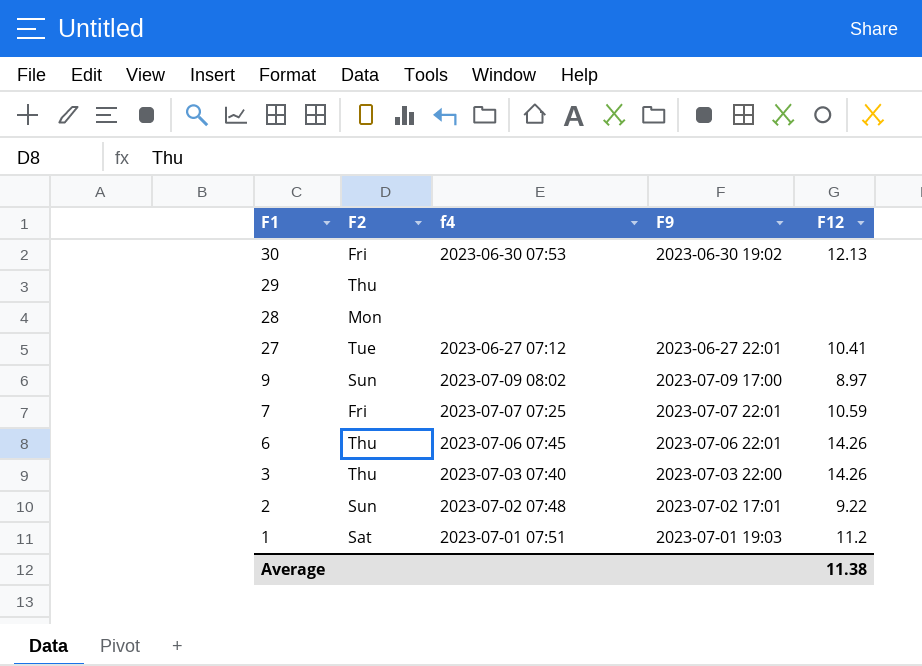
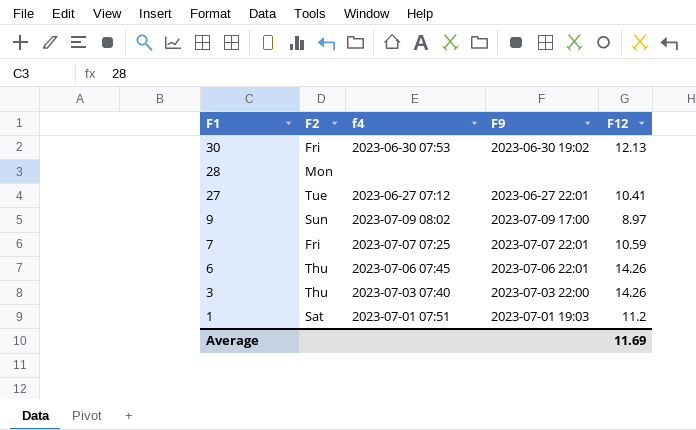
row 29: Thu | none | none | none -> none
row 2: Sun | 2023-07-02 07:48 | 2023-07-02 17:01 | 9.22 -> none
Average | F12: 11.38 -> 11.69

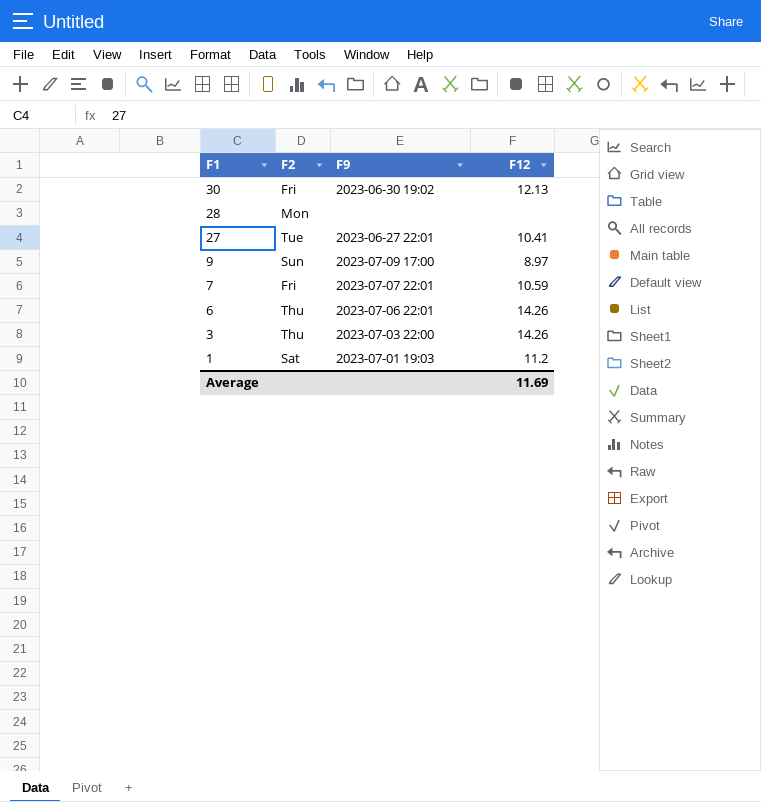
column f4 | position: 3 -> none

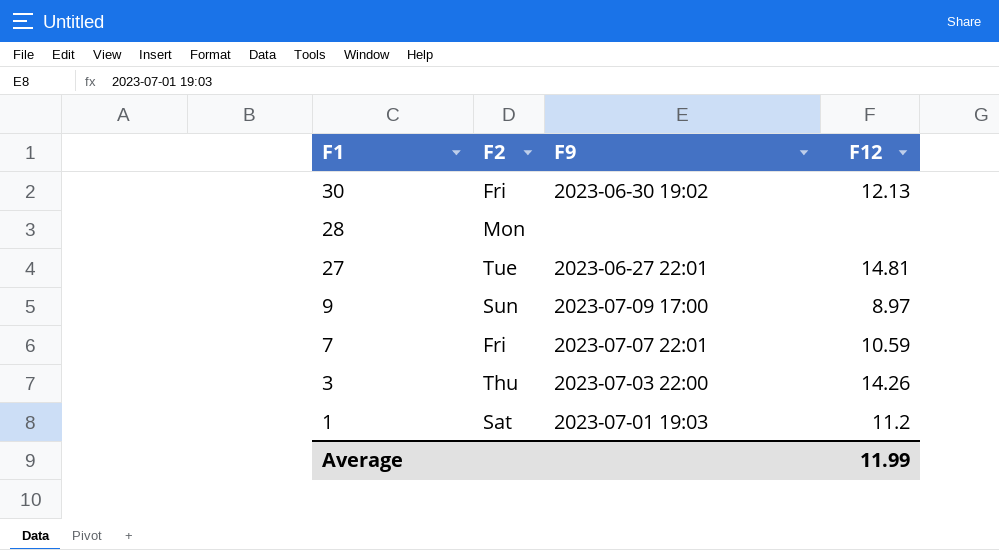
row 6: Thu | 2023-07-06 22:01 | 14.26 -> none
27 | F12: 10.41 -> 14.81
Average | F12: 11.69 -> 11.99

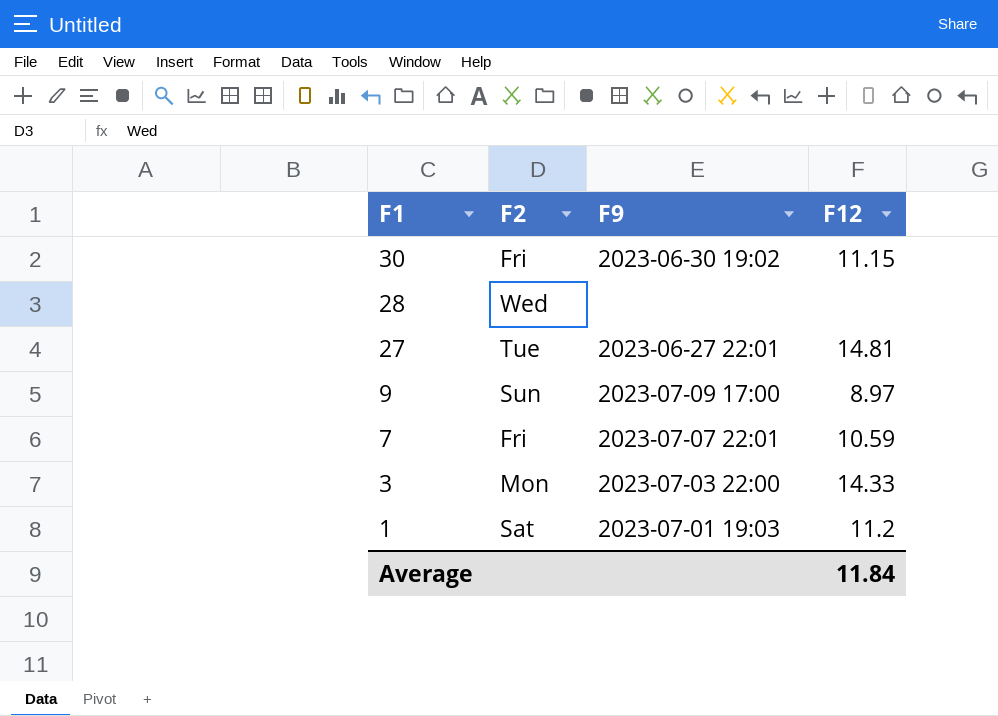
30 | F12: 12.13 -> 11.15
28 | F2: Mon -> Wed
3 | F2: Thu -> Mon
3 | F12: 14.26 -> 14.33
Average | F12: 11.99 -> 11.84

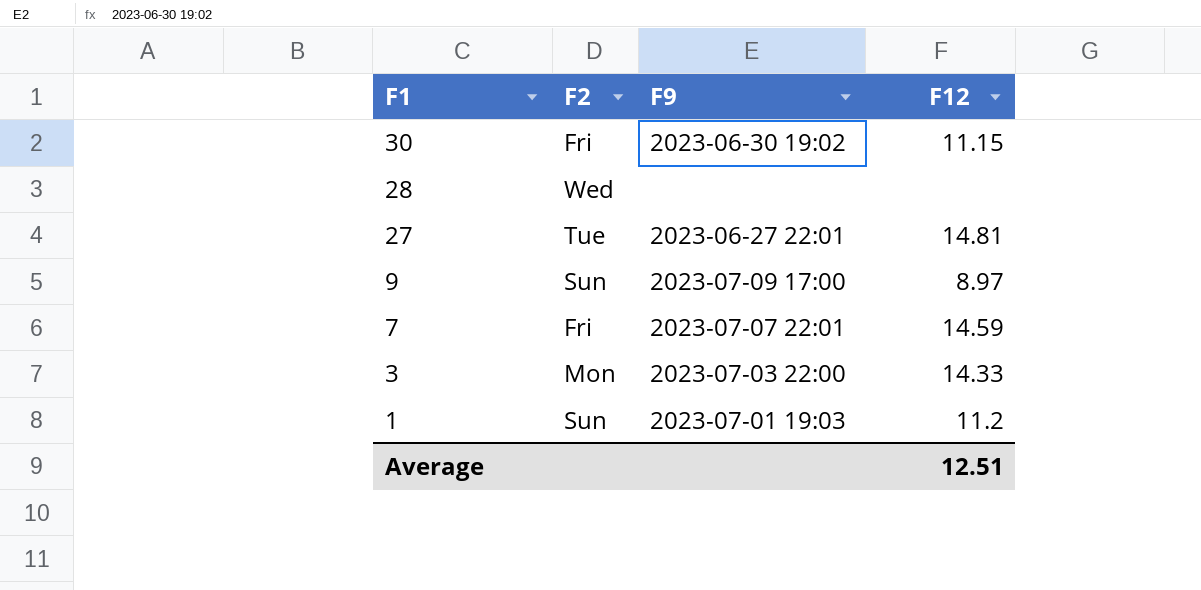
7 | F12: 10.59 -> 14.59
1 | F2: Sat -> Sun
Average | F12: 11.84 -> 12.51

